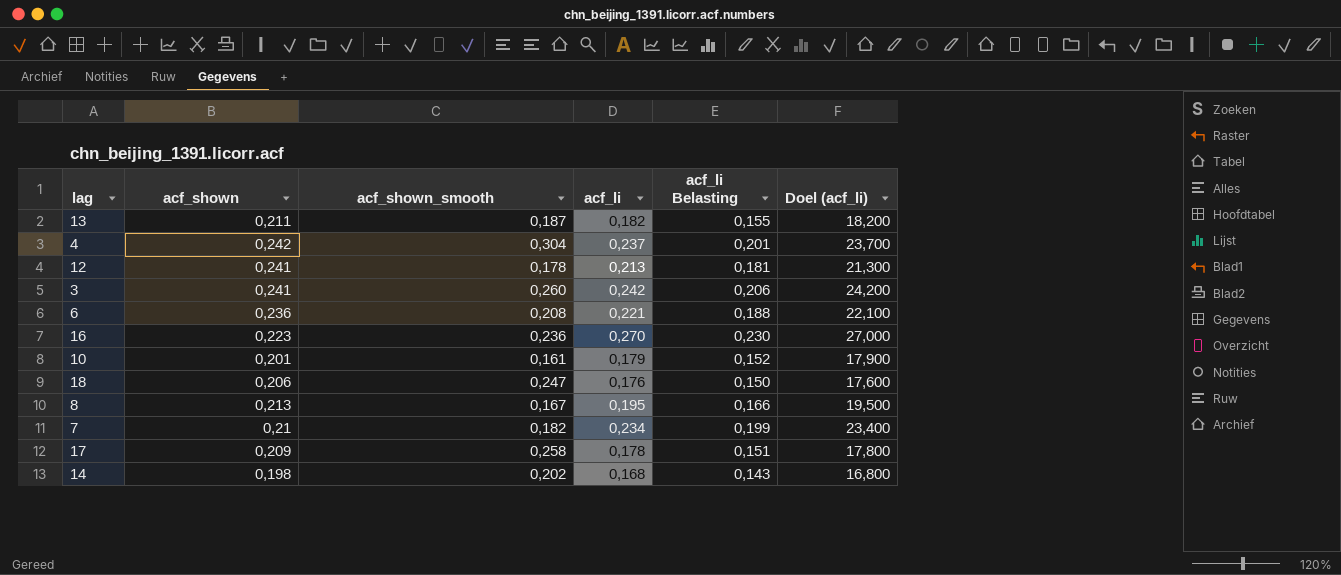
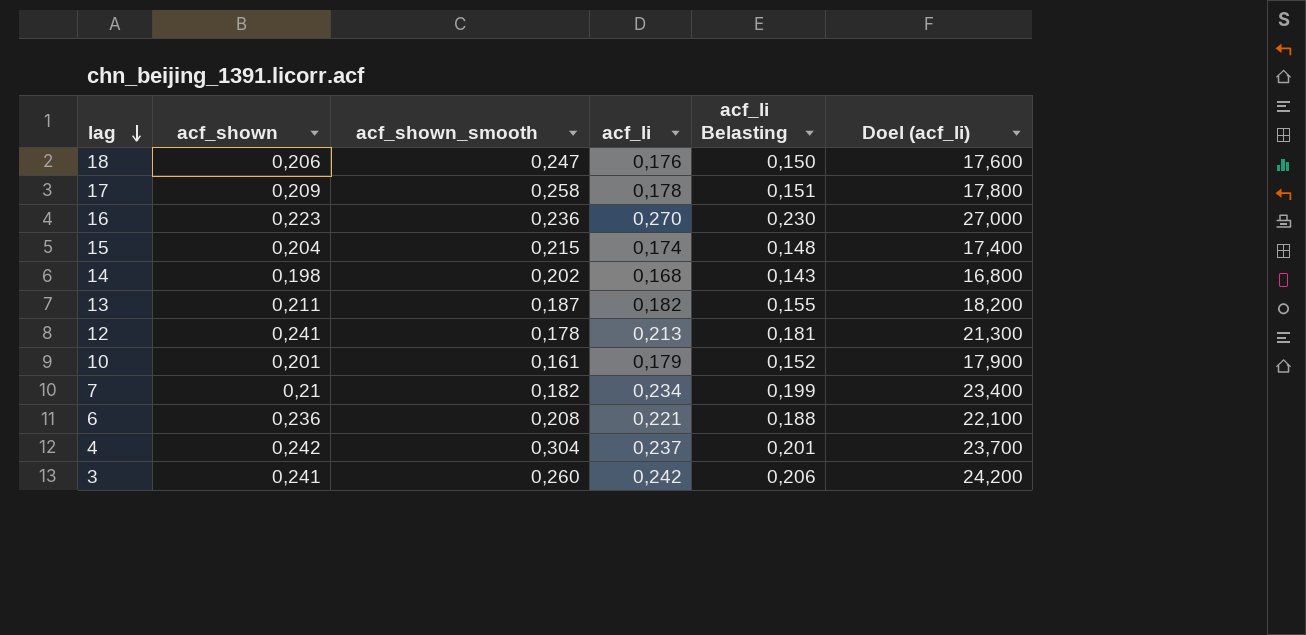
row order: none -> lag descending
row 8: 0,213 | 0,167 | 0,195 | 0,166 | 19,500 -> none
row 15: none -> 0,204 | 0,215 | 0,174 | 0,148 | 17,400

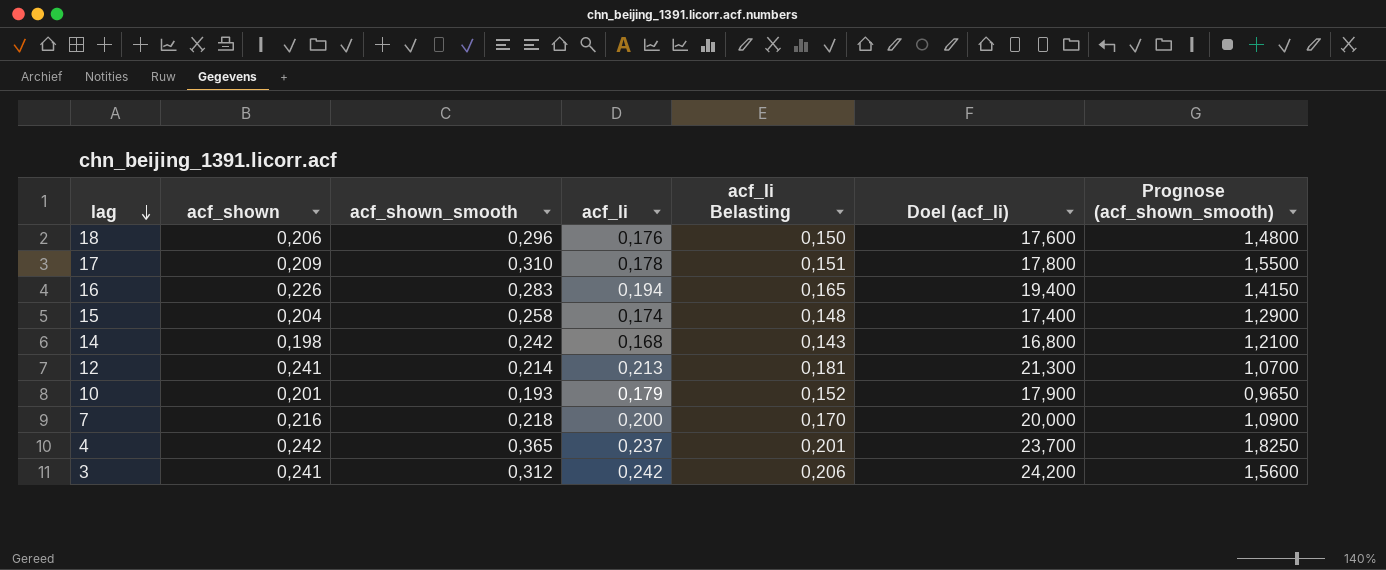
column Prognose (acf_shown_smooth) | formula: none -> [acf_shown_smooth] * 5
row 13: 0,211 | 0,187 | 0,182 | 0,155 | 18,200 -> none
row 6: 0,236 | 0,208 | 0,221 | 0,188 | 22,100 -> none
18 | acf_shown_smooth: 0,247 -> 0,296
17 | acf_shown_smooth: 0,258 -> 0,310
16 | acf_shown: 0,223 -> 0,226
16 | acf_shown_smooth: 0,236 -> 0,283
16 | acf_li: 0,270 -> 0,194
16 | acf_li Belasting: 0,230 -> 0,165
16 | Doel (acf_li): 27,000 -> 19,400
15 | acf_shown_smooth: 0,215 -> 0,258
14 | acf_shown_smooth: 0,202 -> 0,242
12 | acf_shown_smooth: 0,178 -> 0,214
10 | acf_shown_smooth: 0,161 -> 0,193
7 | acf_shown: 0,21 -> 0,216
7 | acf_shown_smooth: 0,182 -> 0,218
7 | acf_li: 0,234 -> 0,200
7 | acf_li Belasting: 0,199 -> 0,170
7 | Doel (acf_li): 23,400 -> 20,000
4 | acf_shown_smooth: 0,304 -> 0,365
3 | acf_shown_smooth: 0,260 -> 0,312

